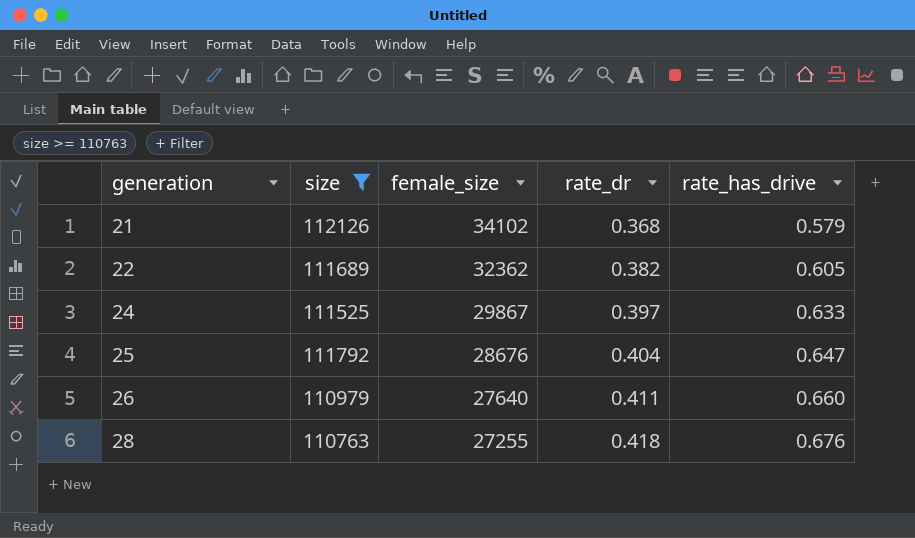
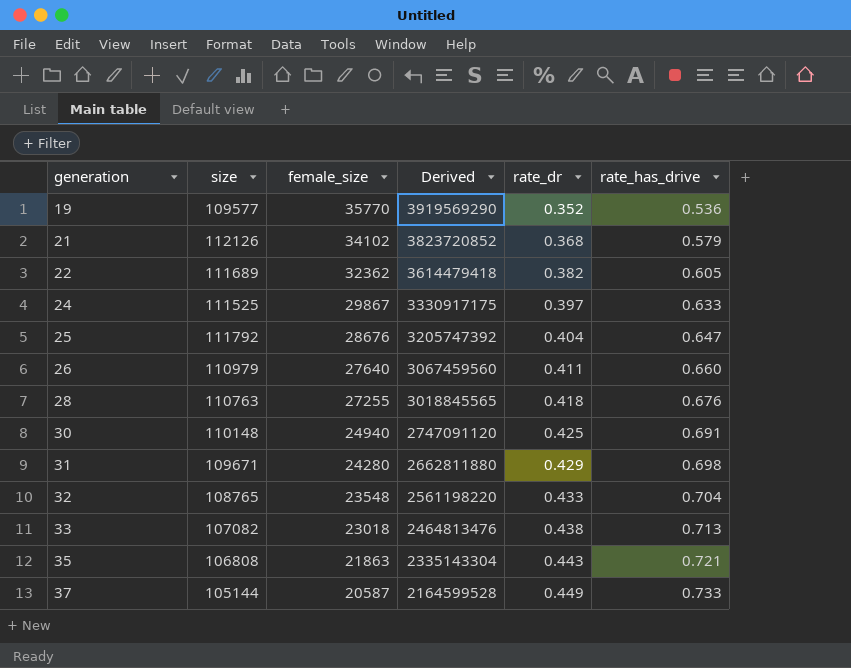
filter: size >= 110763 -> none
column Derived | formula: none -> [size] * [female_size]

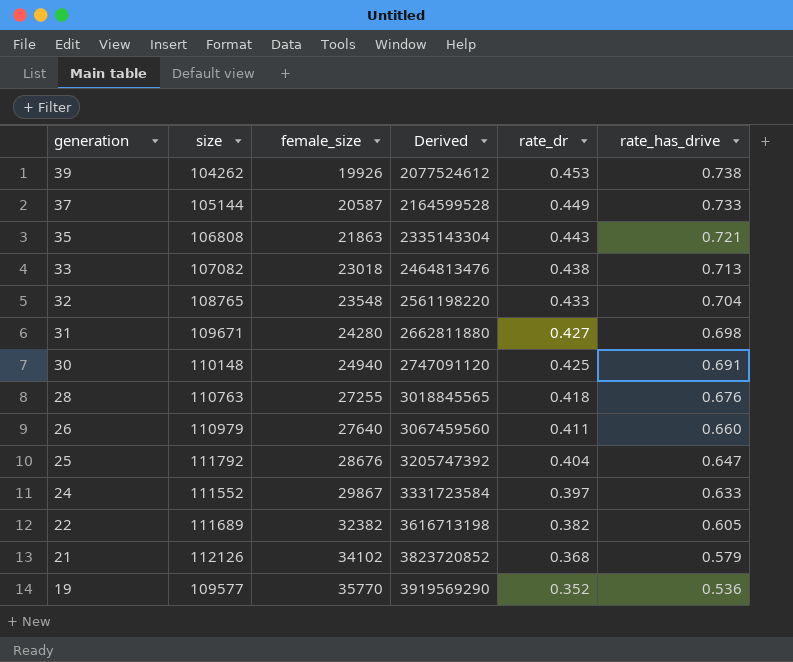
row order: generation ascending -> generation descending
row 39: none -> 104262 | 19926 | 2077524612 | 0.453 | 0.738
31 | rate_dr: 0.429 -> 0.427
24 | size: 111525 -> 111552
24 | Derived: 3330917175 -> 3331723584
22 | female_size: 32362 -> 32382
22 | Derived: 3614479418 -> 3616713198

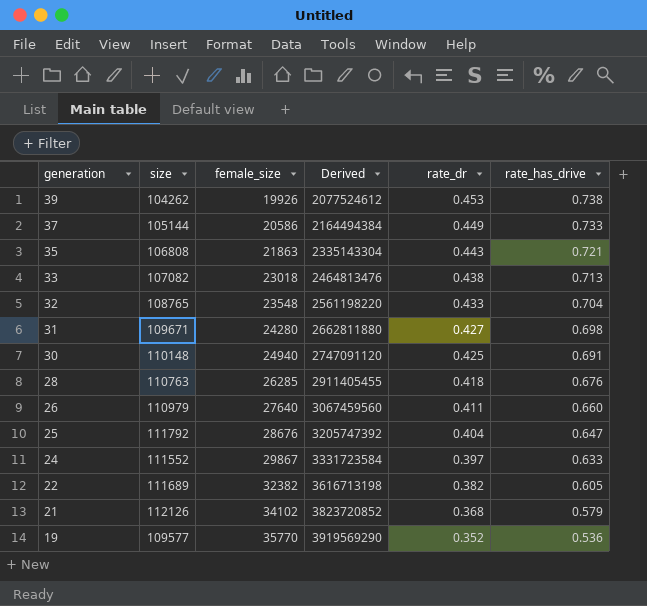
37 | female_size: 20587 -> 20586
37 | Derived: 2164599528 -> 2164494384
28 | female_size: 27255 -> 26285
28 | Derived: 3018845565 -> 2911405455

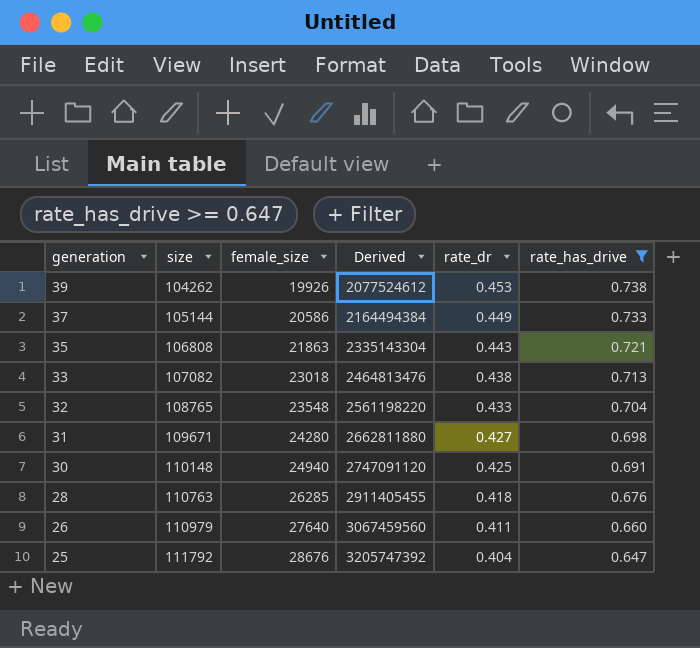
filter: none -> rate_has_drive >= 0.647

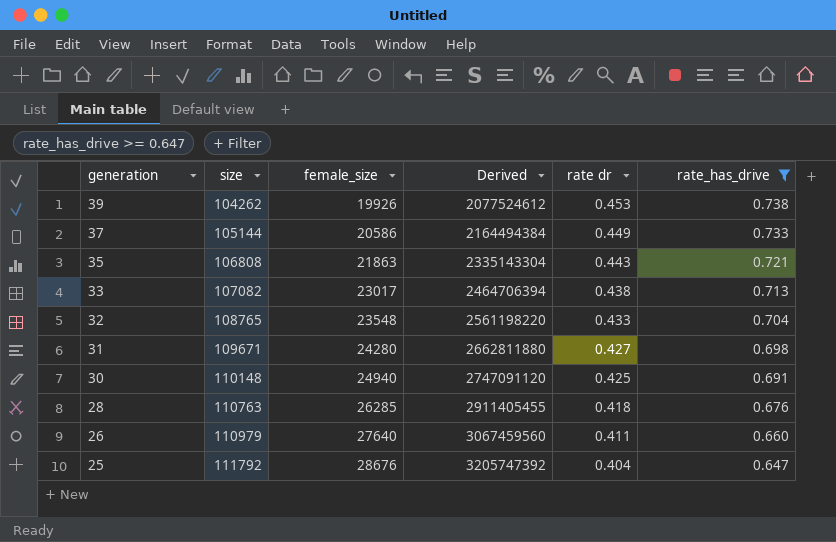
column name: rate_dr -> rate dr
33 | female_size: 23018 -> 23017
33 | Derived: 2464813476 -> 2464706394

